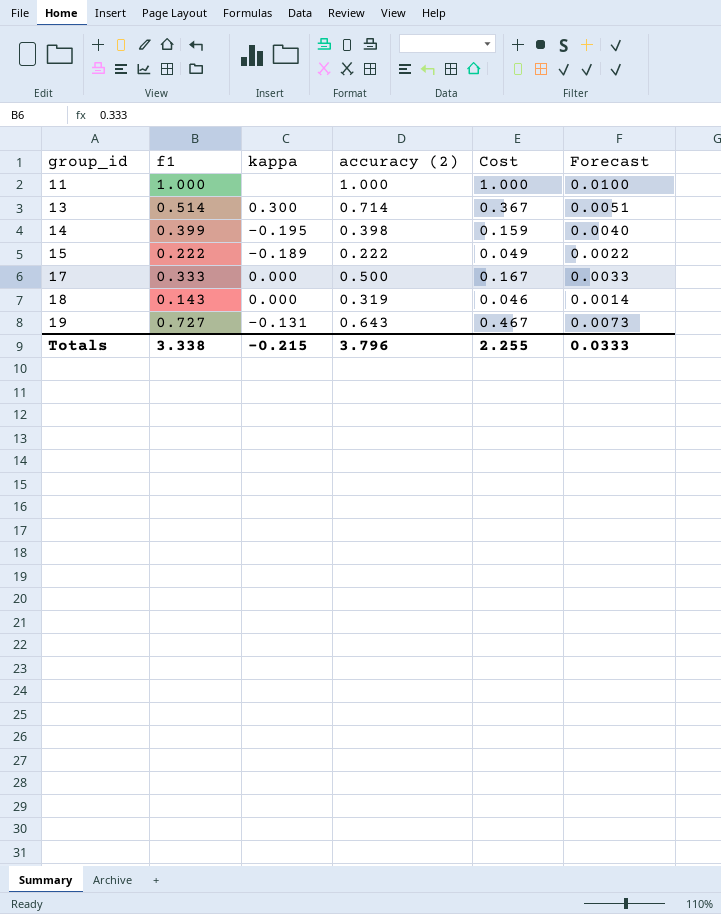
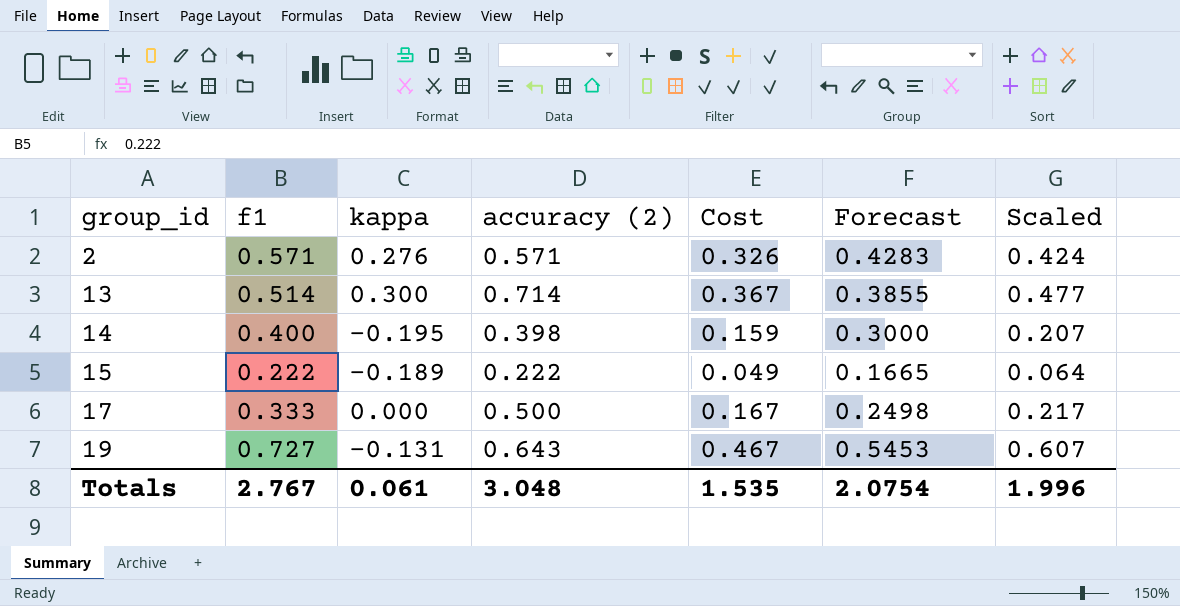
column Forecast | formula: [f1] * 0.01 -> [f1] * 0.75
column Scaled | formula: none -> [Cost] * 1.3
row 11: 1.000 | none | 1.000 | 1.000 | 0.0100 -> none
row 18: 0.143 | 0.000 | 0.319 | 0.046 | 0.0014 -> none
row 2: none -> 0.571 | 0.276 | 0.571 | 0.326 | 0.4283 | 0.424
14 | f1: 0.399 -> 0.400
Totals | f1: 3.338 -> 2.767
Totals | kappa: -0.215 -> 0.061
Totals | accuracy (2): 3.796 -> 3.048
Totals | Cost: 2.255 -> 1.535
Totals | Forecast: 0.0333 -> 2.0754

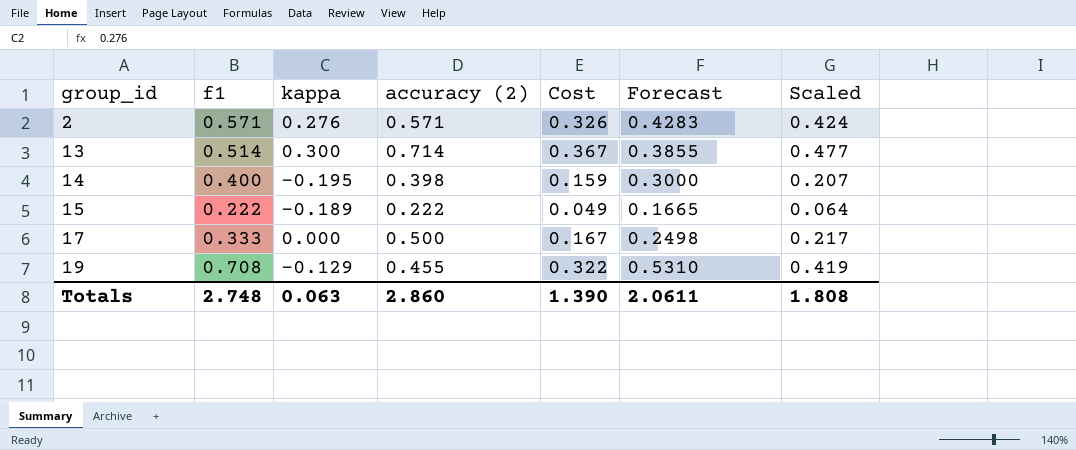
19 | f1: 0.727 -> 0.708
19 | kappa: -0.131 -> -0.129
19 | accuracy (2): 0.643 -> 0.455
19 | Cost: 0.467 -> 0.322
19 | Forecast: 0.5453 -> 0.5310
19 | Scaled: 0.607 -> 0.419
Totals | f1: 2.767 -> 2.748
Totals | kappa: 0.061 -> 0.063
Totals | accuracy (2): 3.048 -> 2.860
Totals | Cost: 1.535 -> 1.390
Totals | Forecast: 2.0754 -> 2.0611
Totals | Scaled: 1.996 -> 1.808

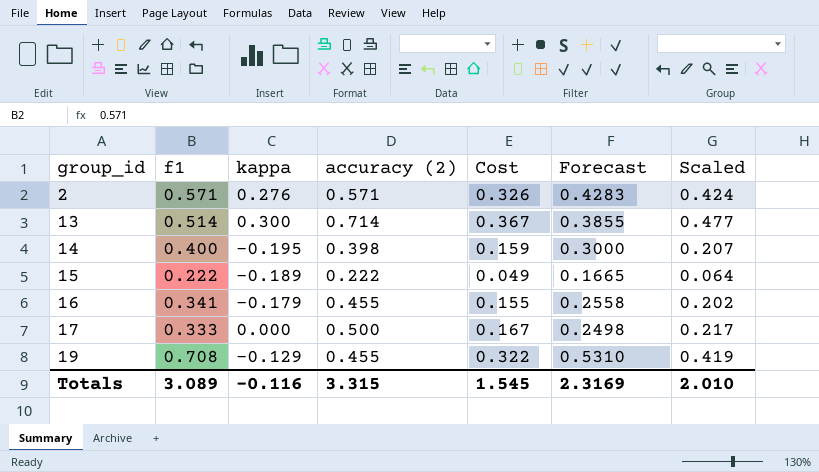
row 16: none -> 0.341 | -0.179 | 0.455 | 0.155 | 0.2558 | 0.202
Totals | f1: 2.748 -> 3.089
Totals | kappa: 0.063 -> -0.116
Totals | accuracy (2): 2.860 -> 3.315
Totals | Cost: 1.390 -> 1.545
Totals | Forecast: 2.0611 -> 2.3169
Totals | Scaled: 1.808 -> 2.010

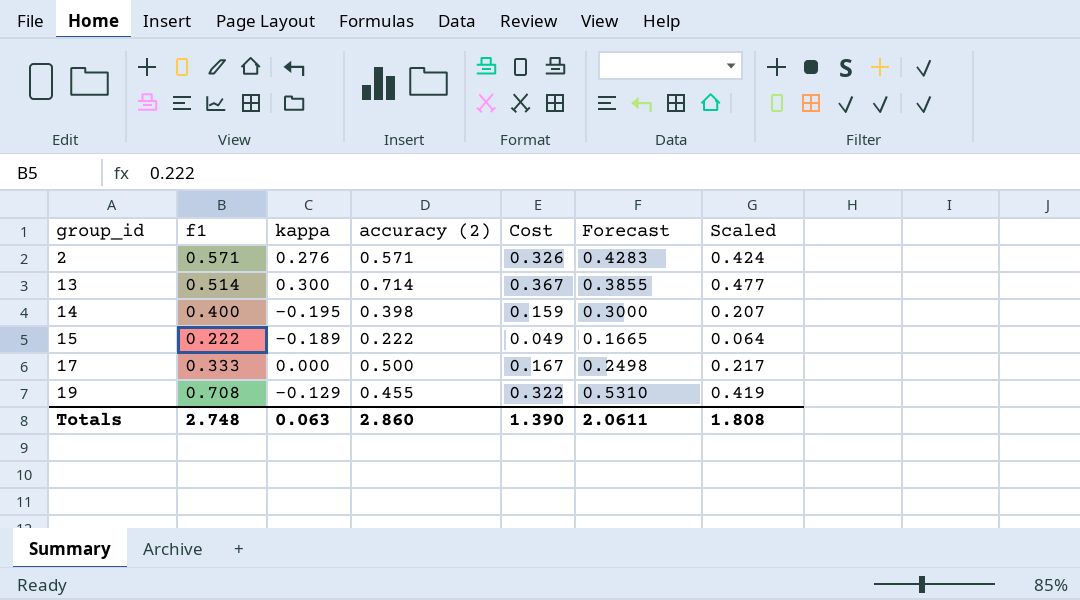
row 16: 0.341 | -0.179 | 0.455 | 0.155 | 0.2558 | 0.202 -> none
Totals | f1: 3.089 -> 2.748
Totals | kappa: -0.116 -> 0.063
Totals | accuracy (2): 3.315 -> 2.860
Totals | Cost: 1.545 -> 1.390
Totals | Forecast: 2.3169 -> 2.0611
Totals | Scaled: 2.010 -> 1.808

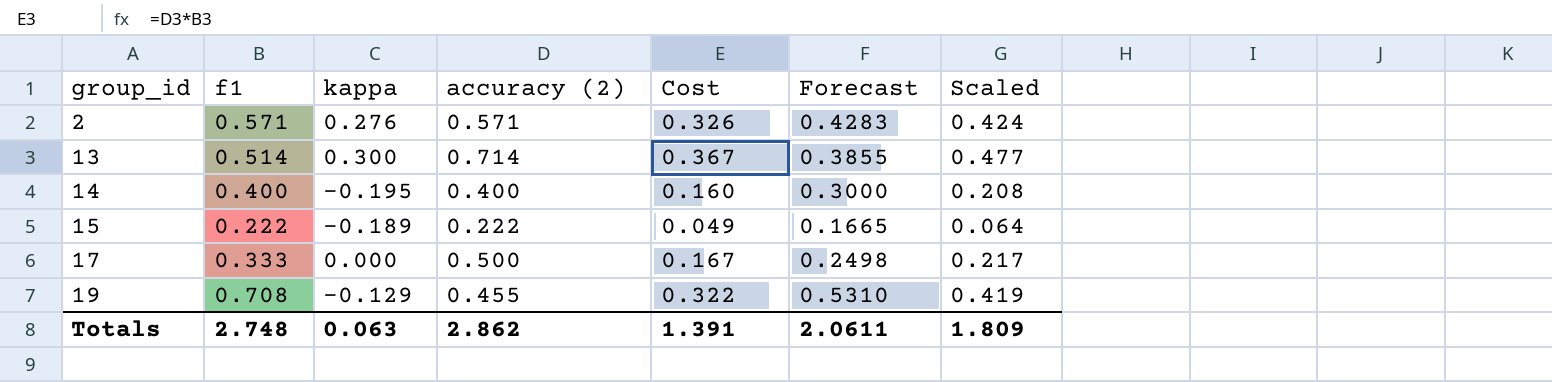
14 | accuracy (2): 0.398 -> 0.400
14 | Cost: 0.159 -> 0.160
14 | Scaled: 0.207 -> 0.208
Totals | accuracy (2): 2.860 -> 2.862
Totals | Cost: 1.390 -> 1.391
Totals | Scaled: 1.808 -> 1.809

